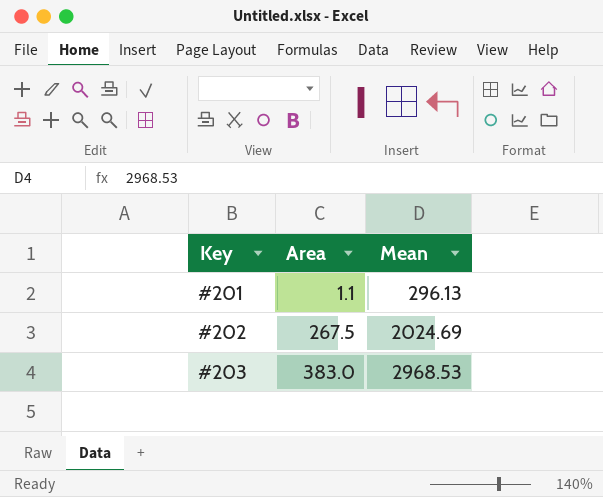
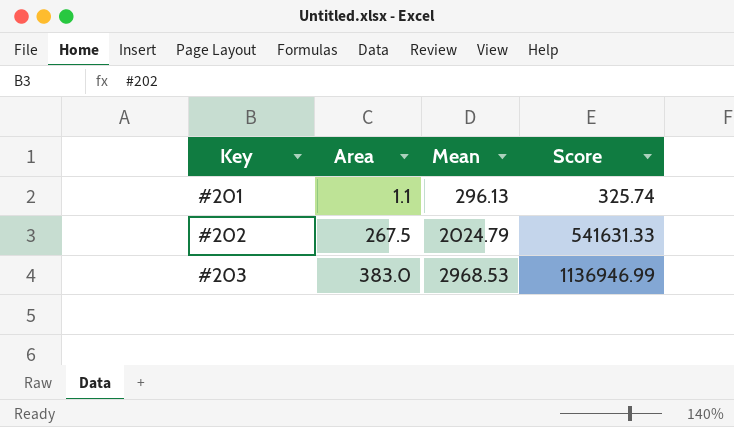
column Score | formula: none -> [Area] * [Mean]
#202 | Mean: 2024.69 -> 2024.79

